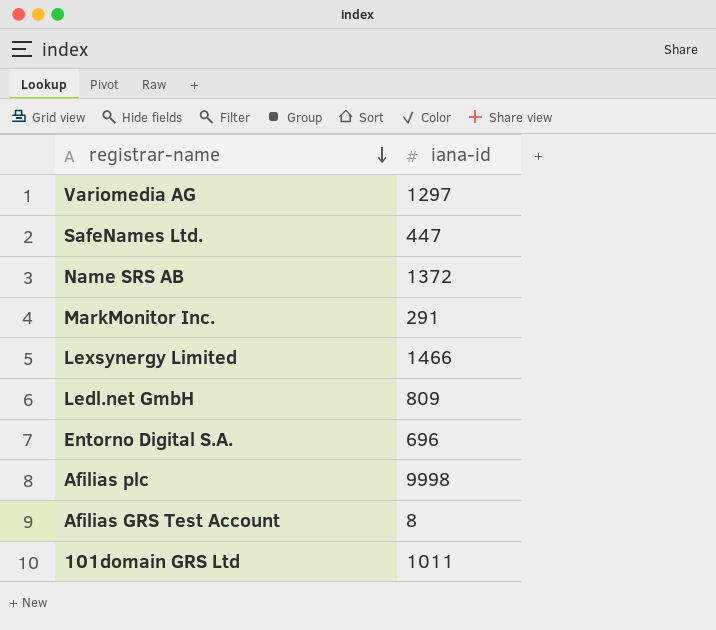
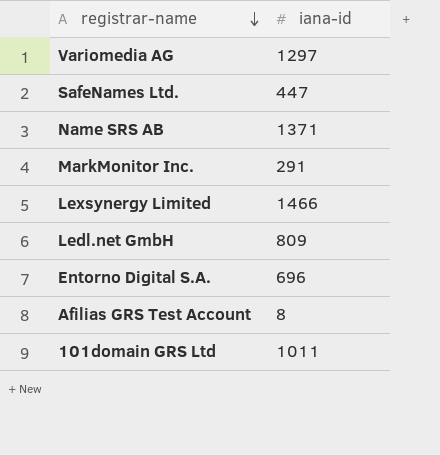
row Afilias plc: 9998 -> none
Name SRS AB | iana-id: 1372 -> 1371

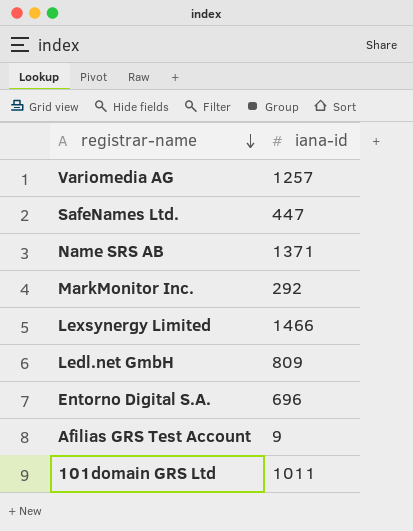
Variomedia AG | iana-id: 1297 -> 1257
MarkMonitor Inc. | iana-id: 291 -> 292
Afilias GRS Test Account | iana-id: 8 -> 9

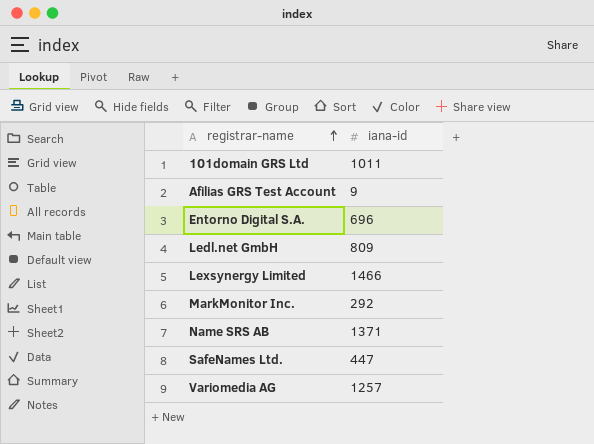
row order: registrar-name descending -> registrar-name ascending

